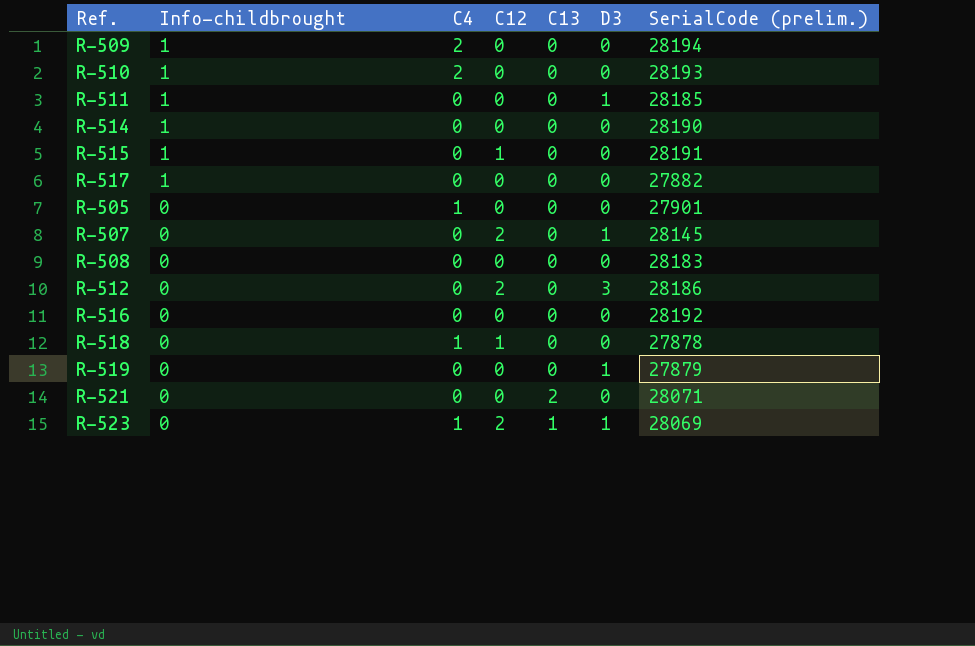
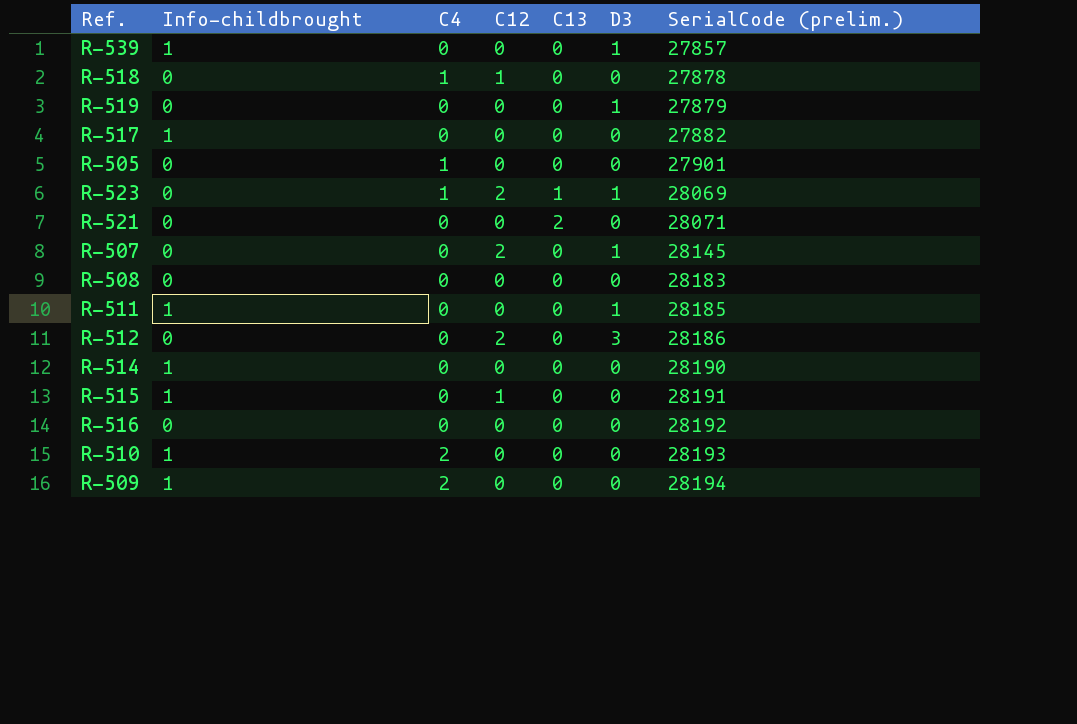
row order: Info-childbrought descending -> SerialCode (prelim.) ascending
row R-539: none -> 1 | 0 | 0 | 0 | 1 | 27857

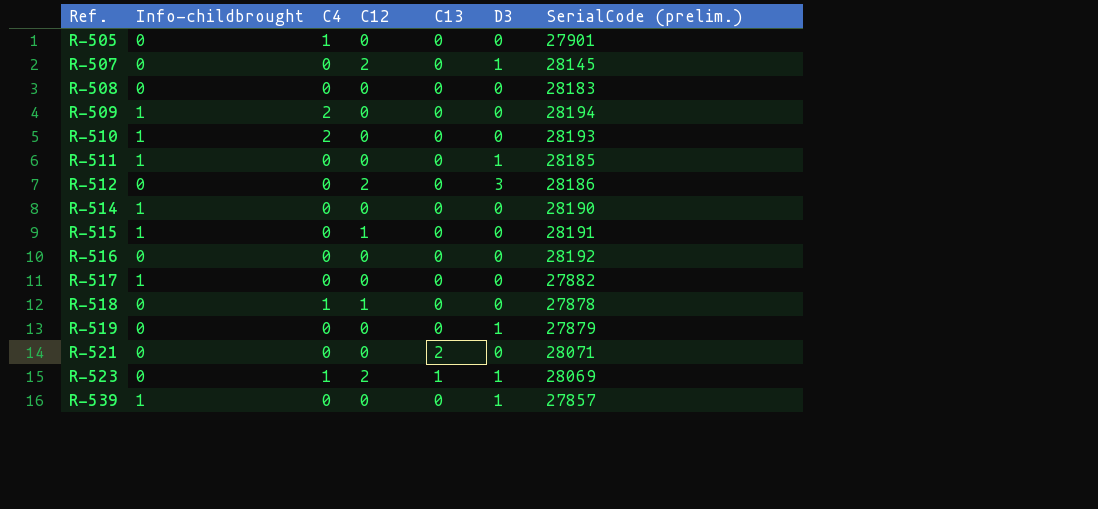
row order: SerialCode (prelim.) ascending -> Ref. ascending

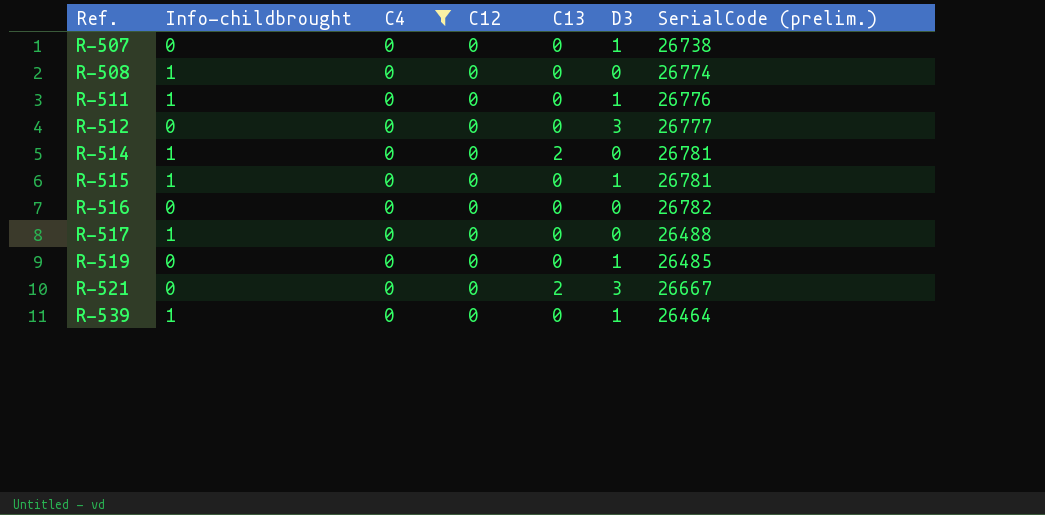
filter: none -> C4 = 0
R-507 | C12: 2 -> 0
R-507 | SerialCode (prelim.): 28145 -> 26738
R-508 | Info-childbrought: 0 -> 1
R-508 | SerialCode (prelim.): 28183 -> 26774
R-511 | SerialCode (prelim.): 28185 -> 26776
R-512 | C12: 2 -> 0
R-512 | SerialCode (prelim.): 28186 -> 26777
R-514 | C13: 0 -> 2
R-514 | SerialCode (prelim.): 28190 -> 26781
R-515 | C12: 1 -> 0
R-515 | D3: 0 -> 1
R-515 | SerialCode (prelim.): 28191 -> 26781
R-516 | SerialCode (prelim.): 28192 -> 26782
R-517 | SerialCode (prelim.): 27882 -> 26488
R-519 | SerialCode (prelim.): 27879 -> 26485
R-521 | D3: 0 -> 3
R-521 | SerialCode (prelim.): 28071 -> 26667
R-539 | SerialCode (prelim.): 27857 -> 26464

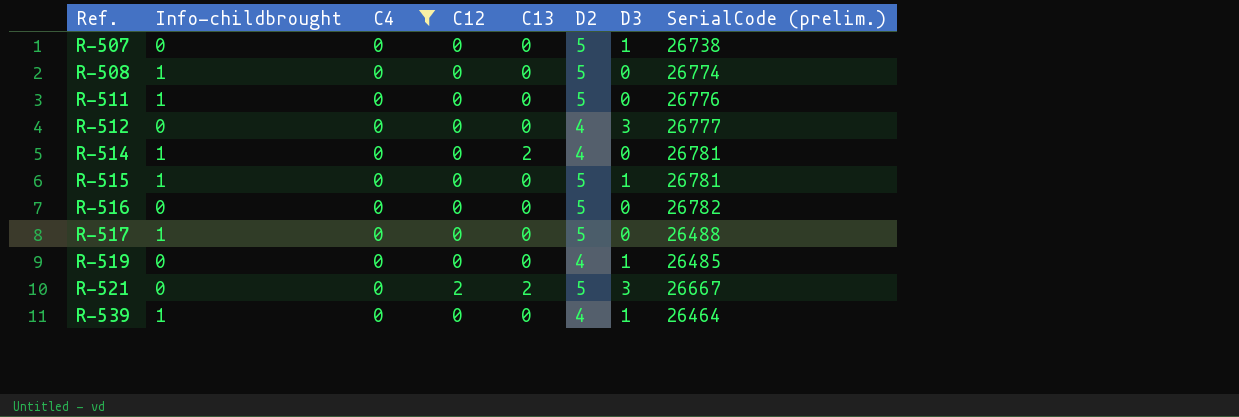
column D2 | position: none -> 6
R-511 | D3: 1 -> 0
R-521 | C12: 0 -> 2

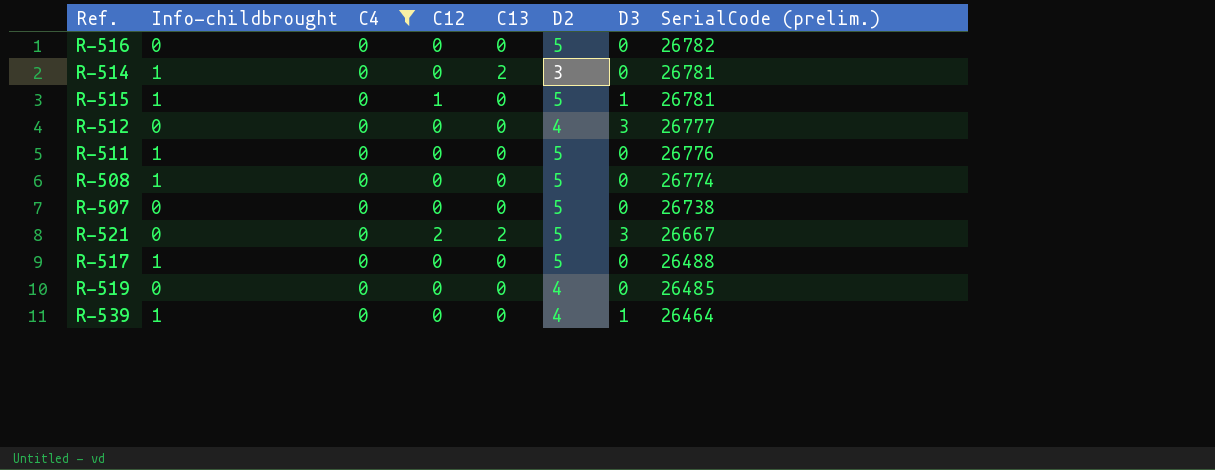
row order: Ref. ascending -> SerialCode (prelim.) descending
R-514 | D2: 4 -> 3
R-515 | C12: 0 -> 1
R-507 | D3: 1 -> 0
R-519 | D3: 1 -> 0

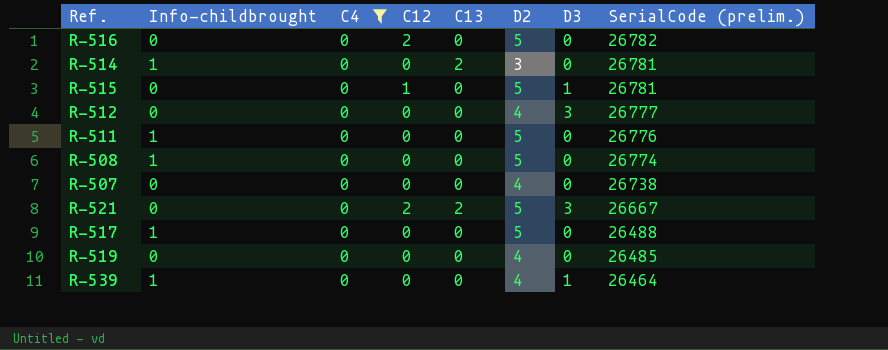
R-516 | C12: 0 -> 2
R-515 | Info-childbrought: 1 -> 0
R-507 | D2: 5 -> 4

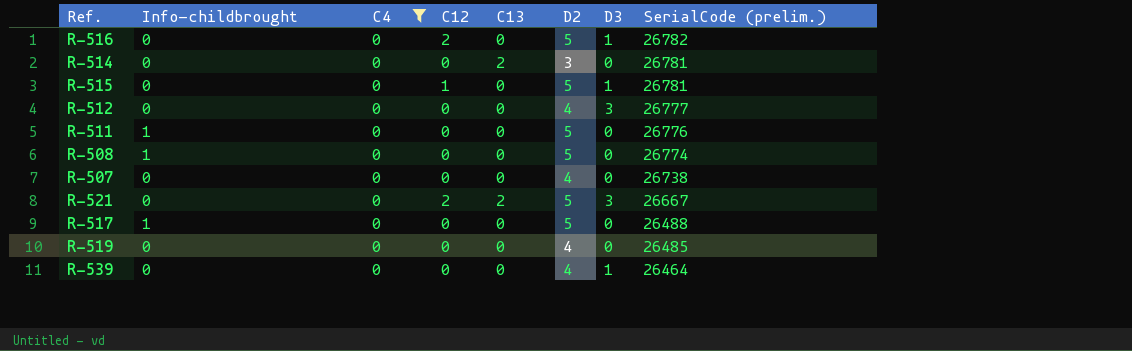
R-516 | D3: 0 -> 1
R-514 | Info-childbrought: 1 -> 0
R-539 | Info-childbrought: 1 -> 0

